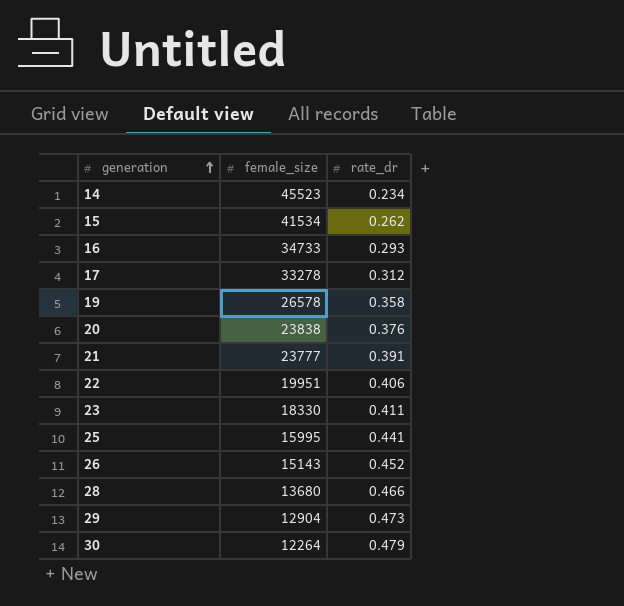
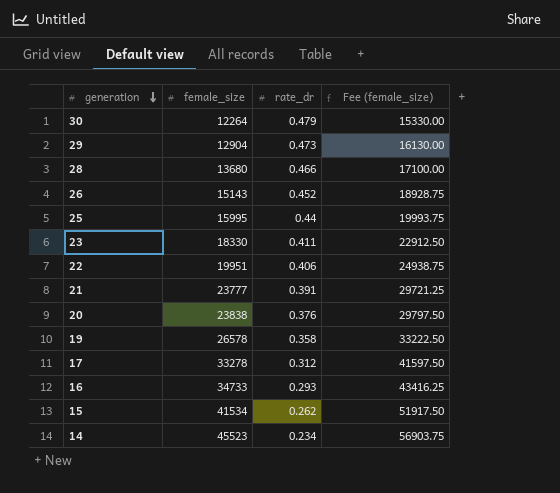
row order: generation ascending -> generation descending
column Fee (female_size) | formula: none -> [female_size] * 1.25
25 | rate_dr: 0.441 -> 0.44

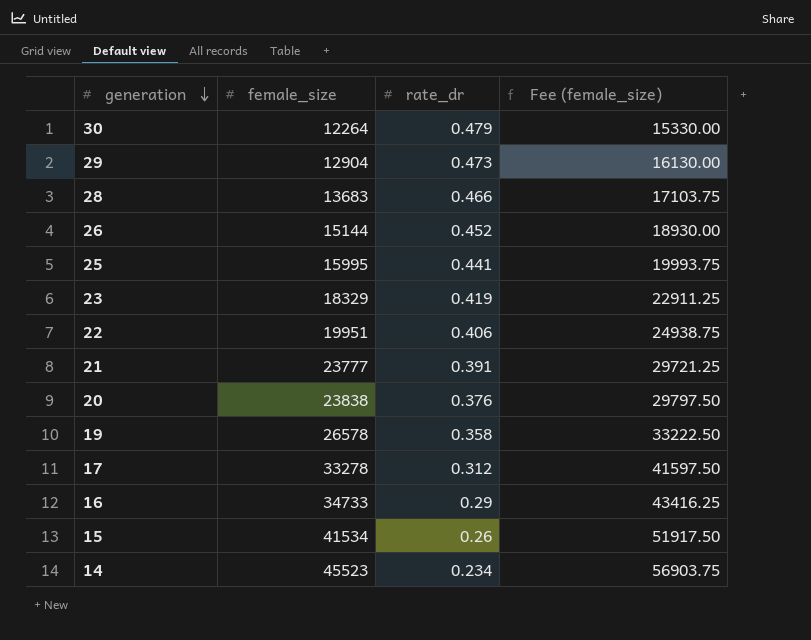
28 | female_size: 13680 -> 13683
28 | Fee (female_size): 17100.00 -> 17103.75
26 | female_size: 15143 -> 15144
26 | Fee (female_size): 18928.75 -> 18930.00
25 | rate_dr: 0.44 -> 0.441
23 | female_size: 18330 -> 18329
23 | rate_dr: 0.411 -> 0.419
23 | Fee (female_size): 22912.50 -> 22911.25
16 | rate_dr: 0.293 -> 0.29
15 | rate_dr: 0.262 -> 0.26

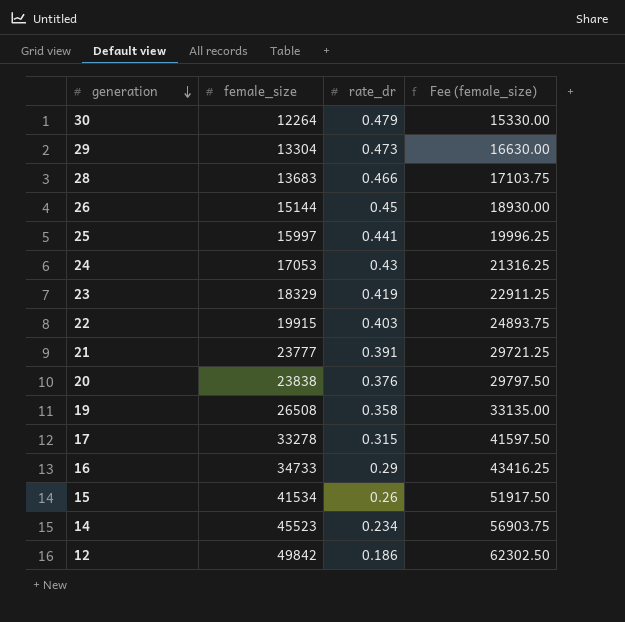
29 | female_size: 12904 -> 13304
29 | Fee (female_size): 16130.00 -> 16630.00
26 | rate_dr: 0.452 -> 0.45
25 | female_size: 15995 -> 15997
25 | Fee (female_size): 19993.75 -> 19996.25
row 24: none -> 17053 | 0.43 | 21316.25
22 | female_size: 19951 -> 19915
22 | rate_dr: 0.406 -> 0.403
22 | Fee (female_size): 24938.75 -> 24893.75
19 | female_size: 26578 -> 26508
19 | Fee (female_size): 33222.50 -> 33135.00
17 | rate_dr: 0.312 -> 0.315
row 12: none -> 49842 | 0.186 | 62302.50

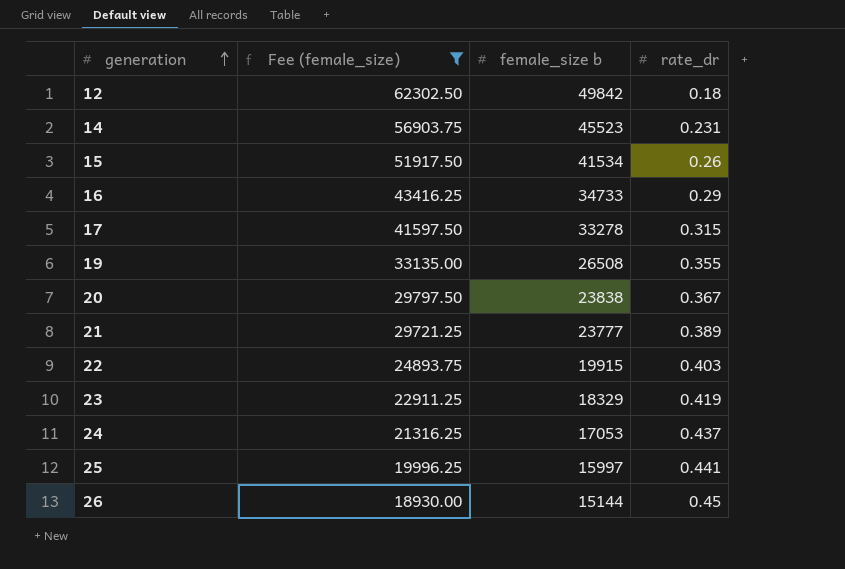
filter: none -> Fee (female_size) >= 18930.00
row order: generation descending -> generation ascending
column Fee (female_size) | position: 4 -> 2
column name: female_size -> female_size b
12 | rate_dr: 0.186 -> 0.18
14 | rate_dr: 0.234 -> 0.231
19 | rate_dr: 0.358 -> 0.355
20 | rate_dr: 0.376 -> 0.367
21 | rate_dr: 0.391 -> 0.389
24 | rate_dr: 0.43 -> 0.437

